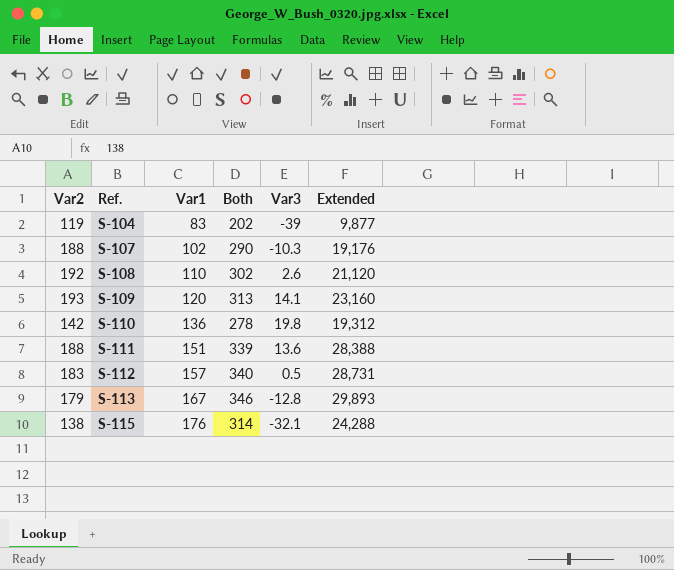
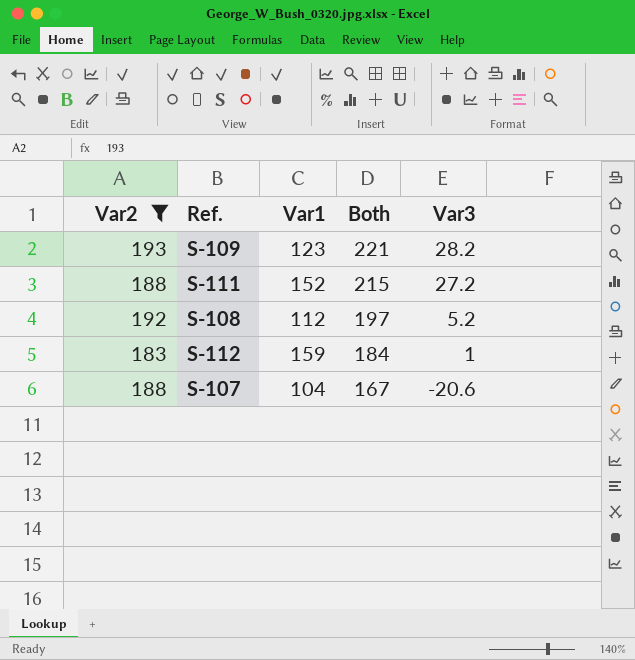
filter: none -> Var2 >= 183
row order: Ref. ascending -> Both descending
column Extended | formula: [Var2] * [Var1] -> none
column Both | formula: [Var2] + [Var1] -> [Var2] + [Var3]
S-109 | Var1: 120 -> 123
S-109 | Var3: 14.1 -> 28.2
S-111 | Var1: 151 -> 152
S-111 | Var3: 13.6 -> 27.2
S-108 | Var1: 110 -> 112
S-108 | Var3: 2.6 -> 5.2
S-112 | Var1: 157 -> 159
S-112 | Var3: 0.5 -> 1
S-107 | Var1: 102 -> 104
S-107 | Var3: -10.3 -> -20.6

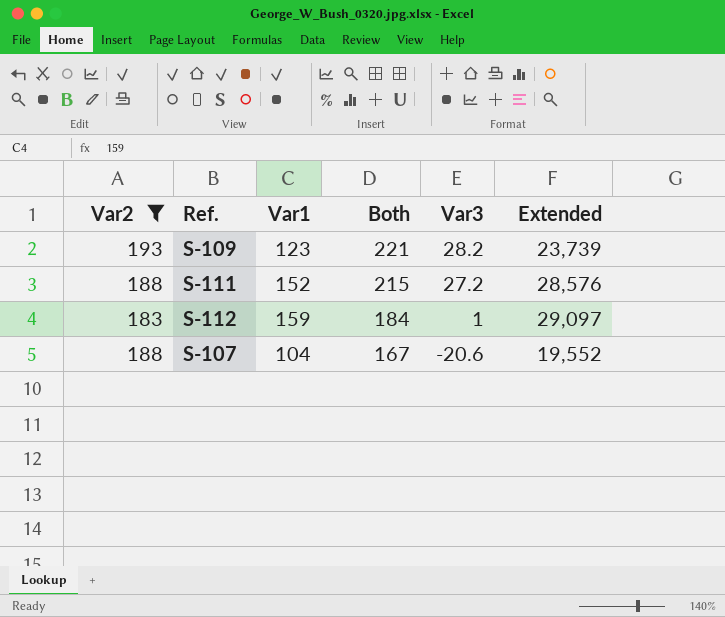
column Extended | formula: none -> [Var2] * [Var1]
row S-108: 192 | 112 | 197 | 5.2 -> none

